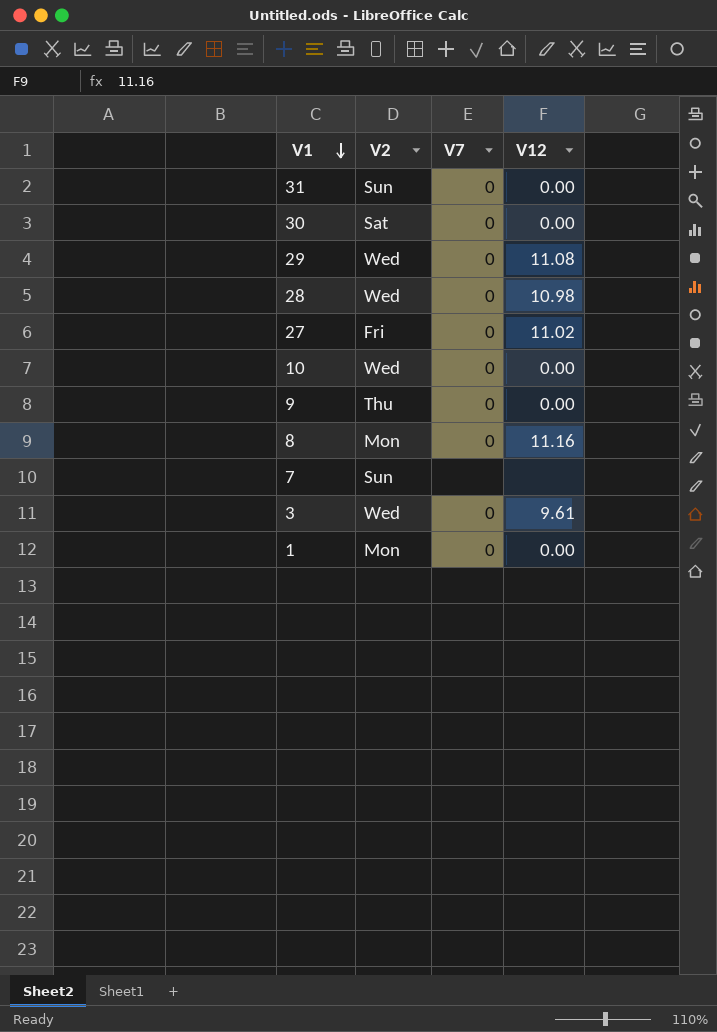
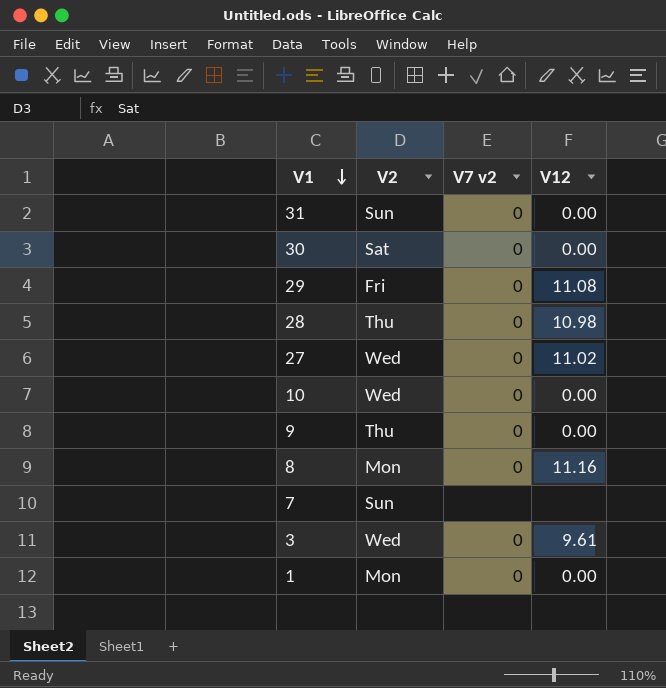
column name: V7 -> V7 v2
29 | V2: Wed -> Fri
28 | V2: Wed -> Thu
27 | V2: Fri -> Wed

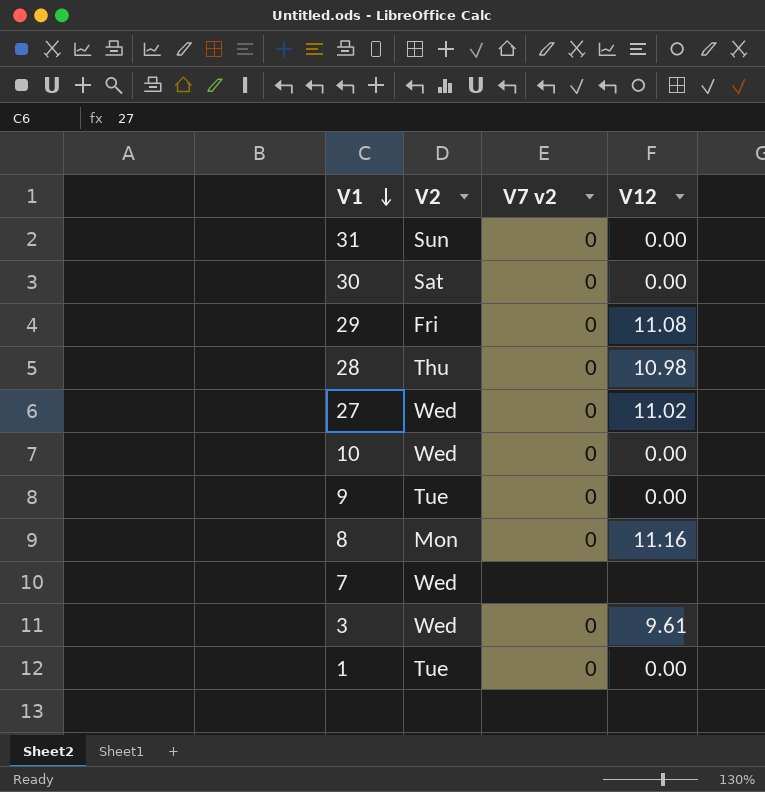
9 | V2: Thu -> Tue
7 | V2: Sun -> Wed
1 | V2: Mon -> Tue

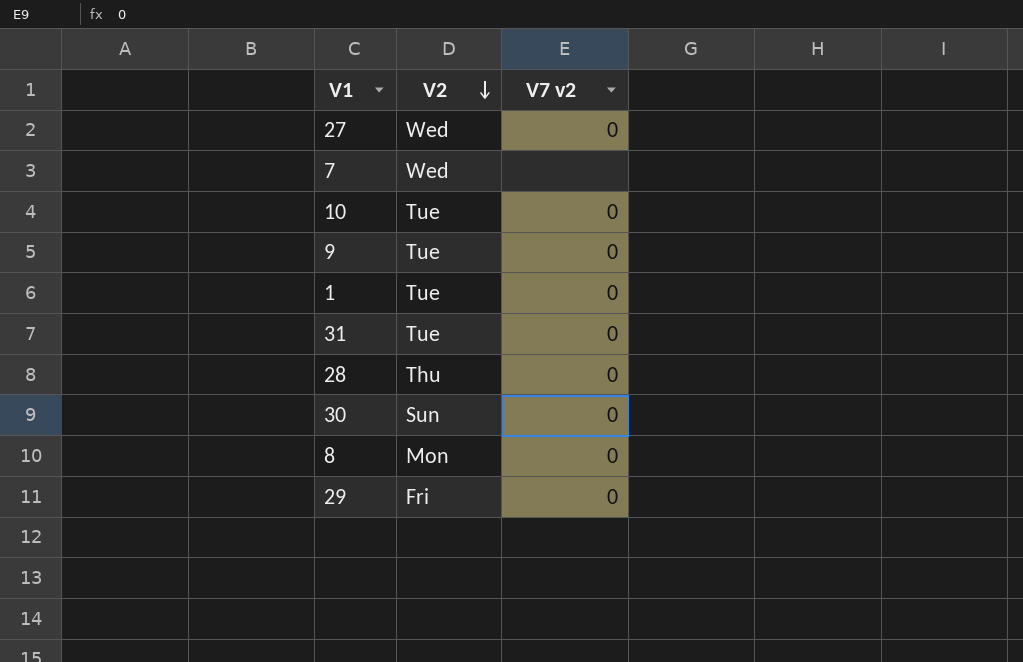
row order: V1 descending -> V2 descending
column V12 | position: 4 -> none
row 3: Wed | 0 | 9.61 -> none
10 | V2: Wed -> Tue
31 | V2: Sun -> Tue
30 | V2: Sat -> Sun

